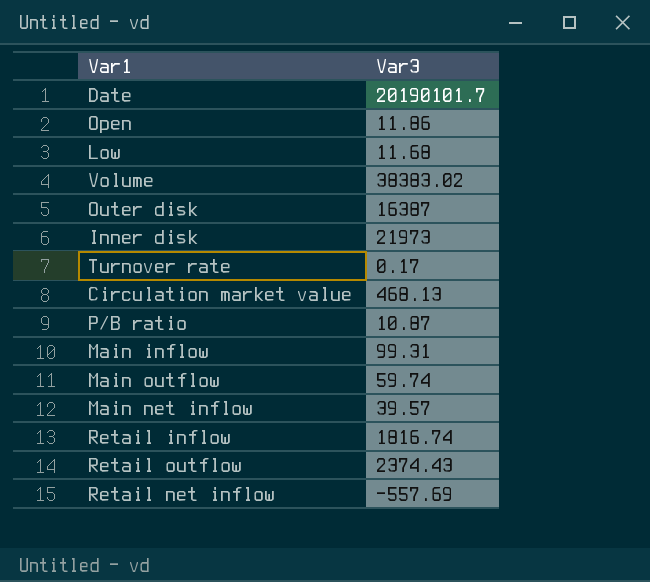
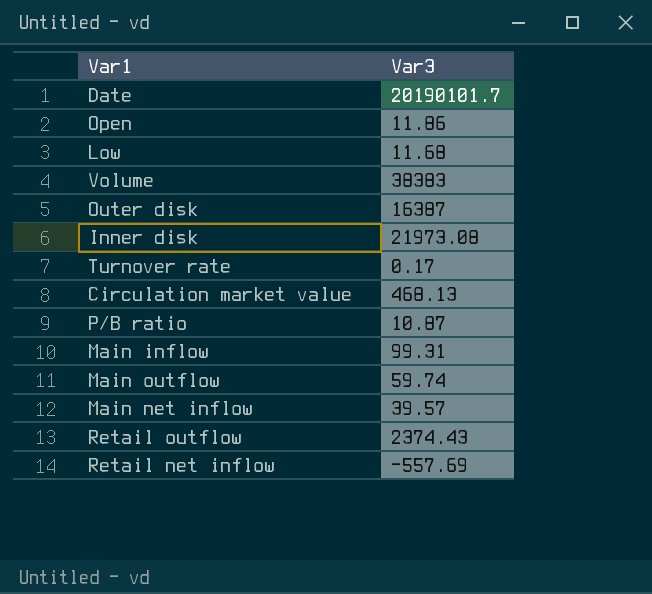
row Retail inflow: 1816.74 -> none
Volume | Var3: 38383.02 -> 38383
Inner disk | Var3: 21973 -> 21973.08

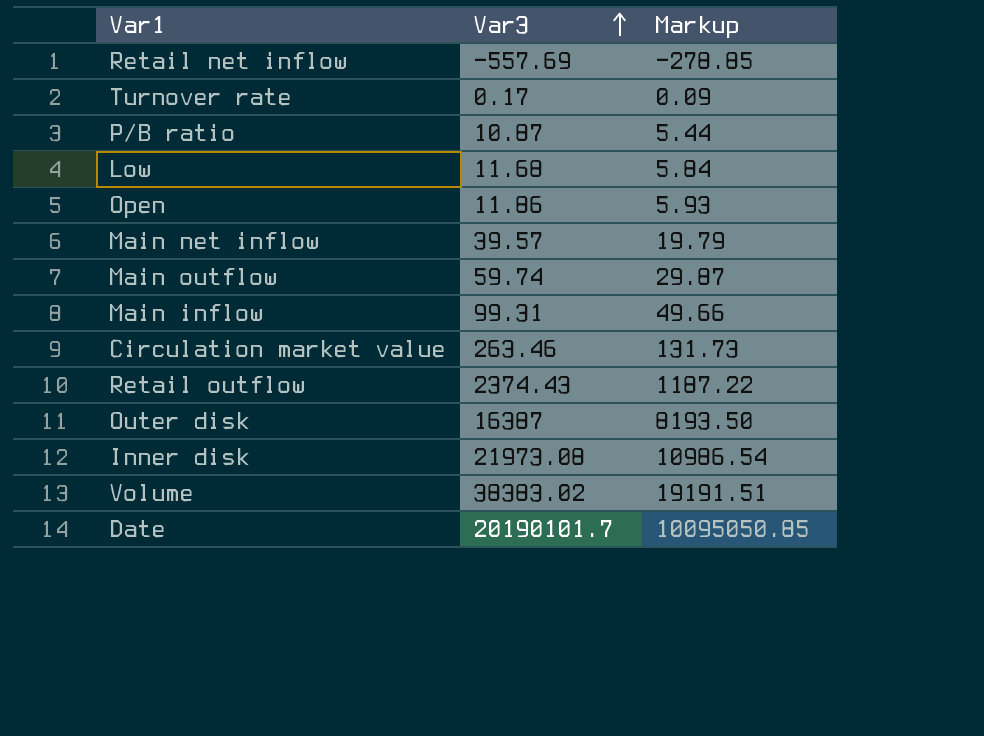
row order: none -> Var3 ascending
column Markup | formula: none -> [Var3] * 0.5
Circulation market value | Var3: 468.13 -> 263.46
Volume | Var3: 38383 -> 38383.02

